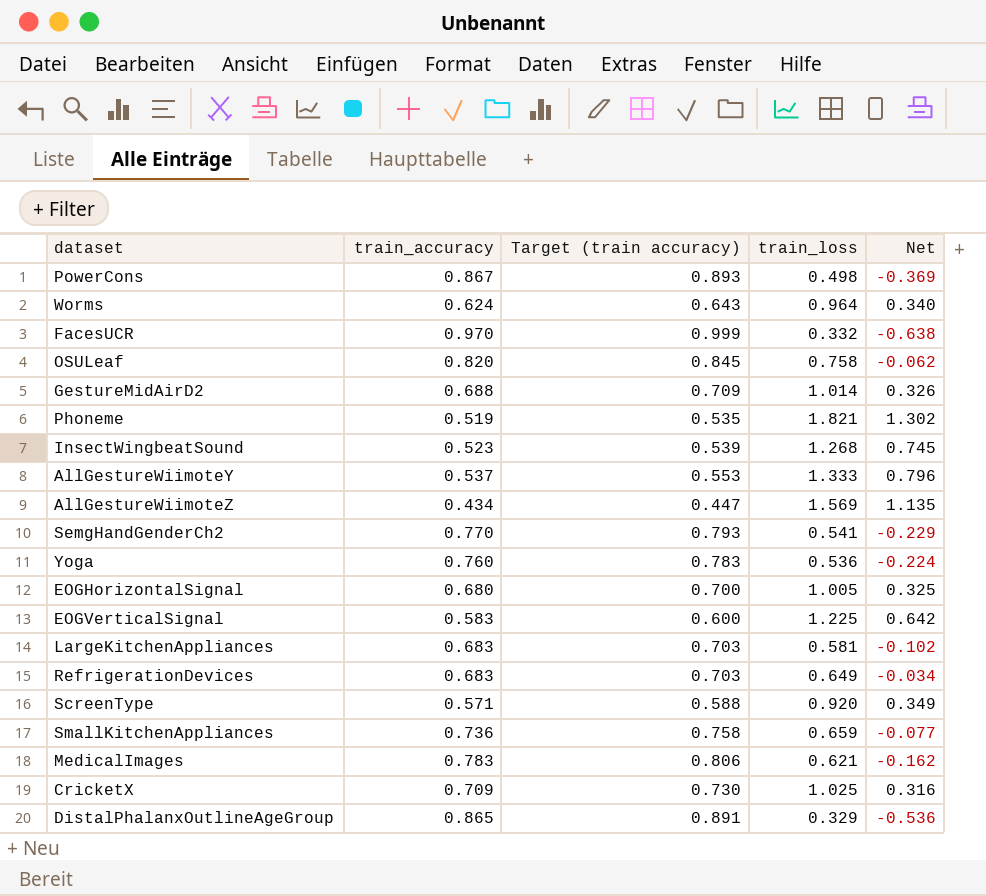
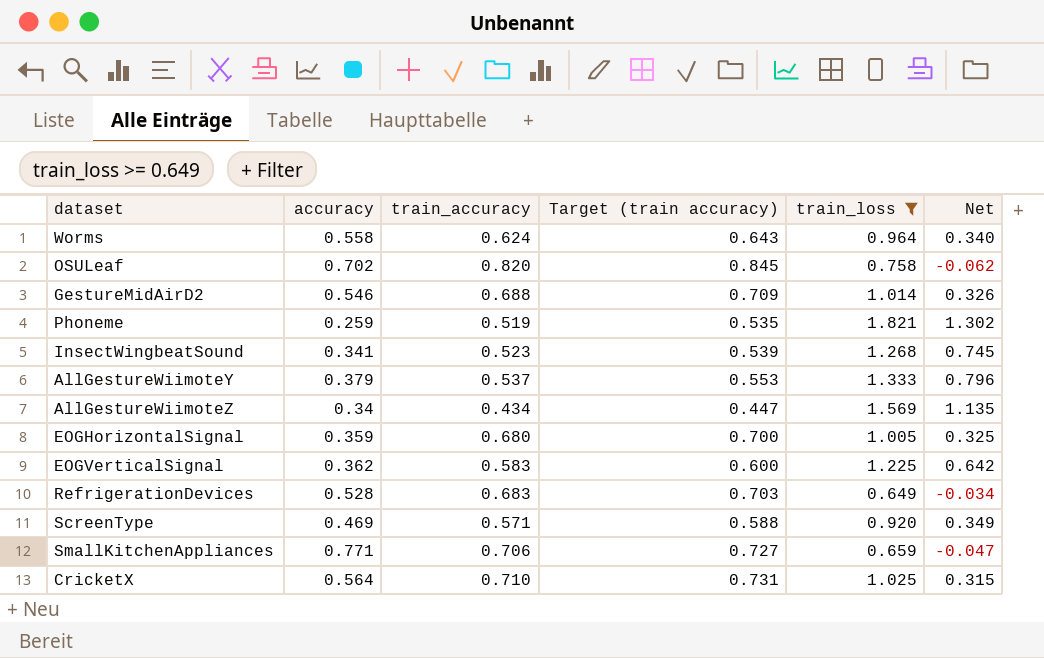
filter: none -> train_loss >= 0.649
column accuracy | position: none -> 2
SmallKitchenAppliances | train_accuracy: 0.736 -> 0.706
SmallKitchenAppliances | Target (train accuracy): 0.758 -> 0.727
SmallKitchenAppliances | Net: -0.077 -> -0.047
CricketX | train_accuracy: 0.709 -> 0.710
CricketX | Target (train accuracy): 0.730 -> 0.731
CricketX | Net: 0.316 -> 0.315

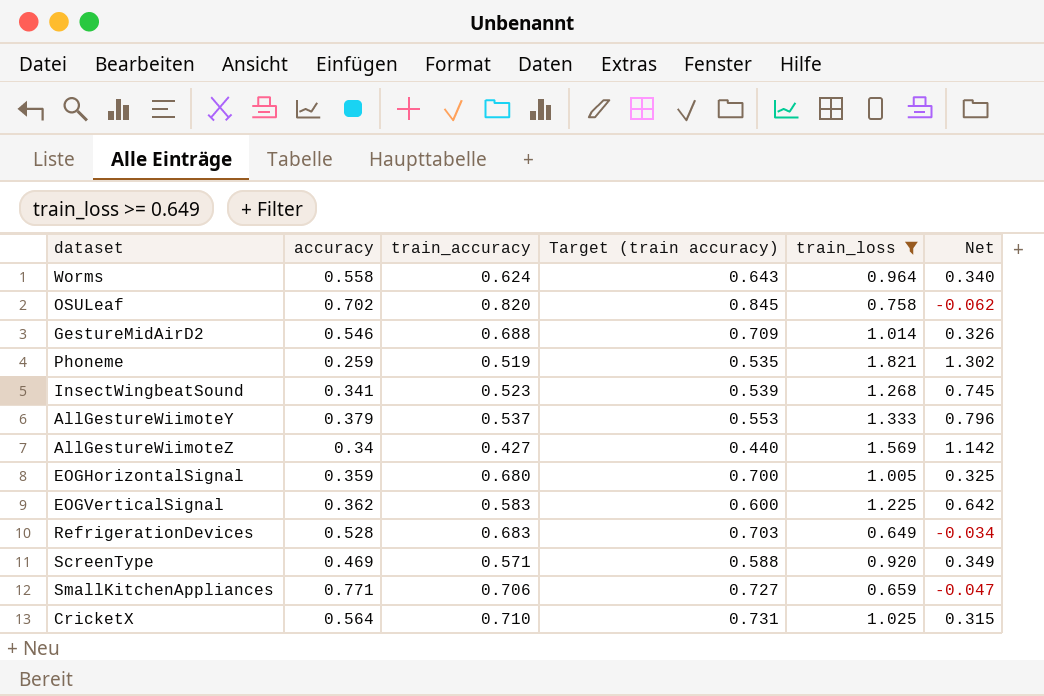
AllGestureWiimoteZ | train_accuracy: 0.434 -> 0.427
AllGestureWiimoteZ | Target (train accuracy): 0.447 -> 0.440
AllGestureWiimoteZ | Net: 1.135 -> 1.142

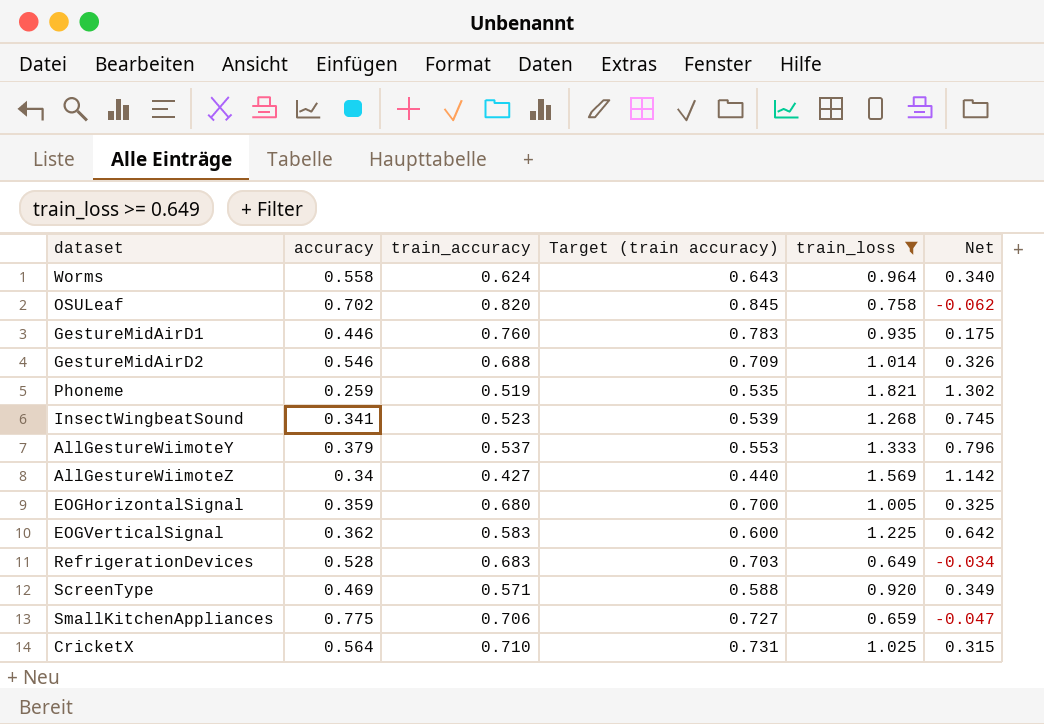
row GestureMidAirD1: none -> 0.446 | 0.760 | 0.783 | 0.935 | 0.175
SmallKitchenAppliances | accuracy: 0.771 -> 0.775

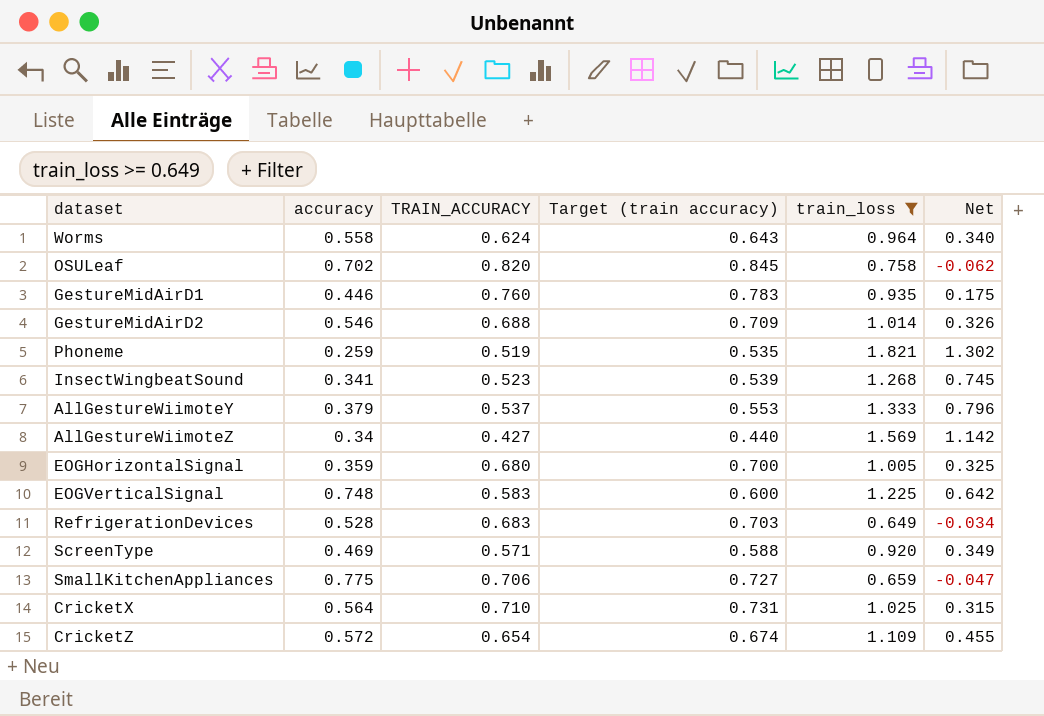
column name: train_accuracy -> TRAIN_ACCURACY
EOGVerticalSignal | accuracy: 0.362 -> 0.748
row CricketZ: none -> 0.572 | 0.654 | 0.674 | 1.109 | 0.455

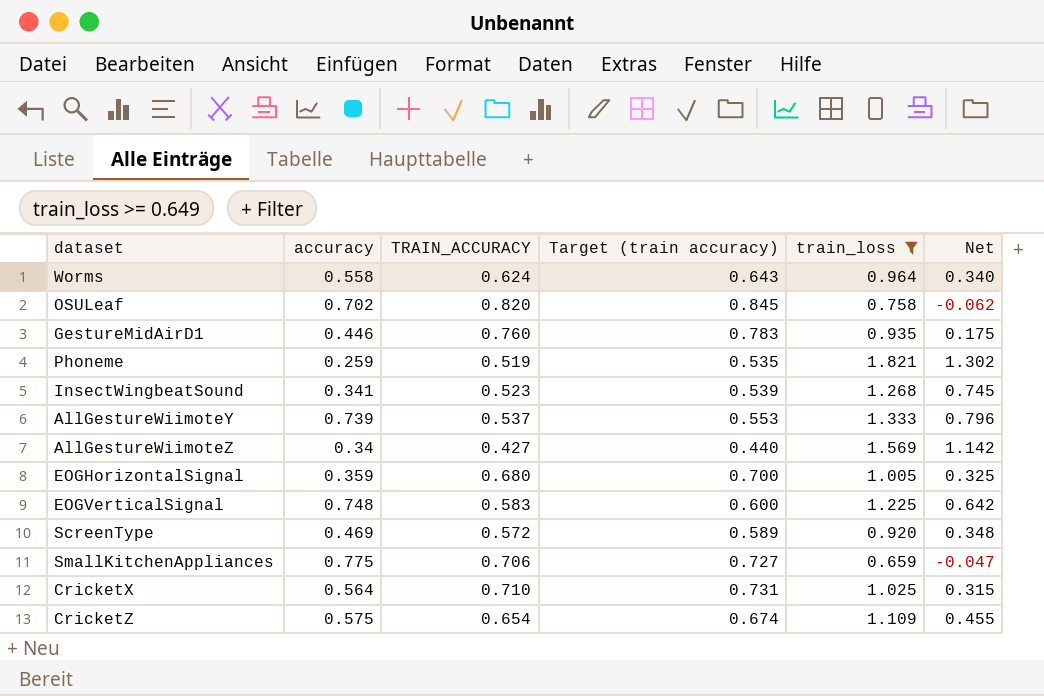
row GestureMidAirD2: 0.546 | 0.688 | 0.709 | 1.014 | 0.326 -> none
row RefrigerationDevices: 0.528 | 0.683 | 0.703 | 0.649 | -0.034 -> none
AllGestureWiimoteY | accuracy: 0.379 -> 0.739
ScreenType | TRAIN_ACCURACY: 0.571 -> 0.572
ScreenType | Target (train accuracy): 0.588 -> 0.589
ScreenType | Net: 0.349 -> 0.348
CricketZ | accuracy: 0.572 -> 0.575

